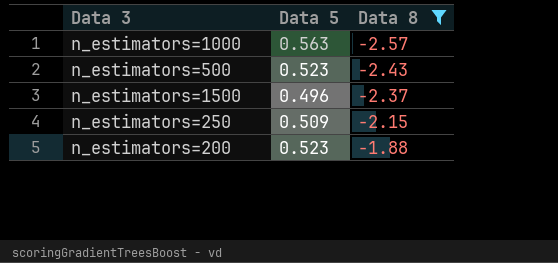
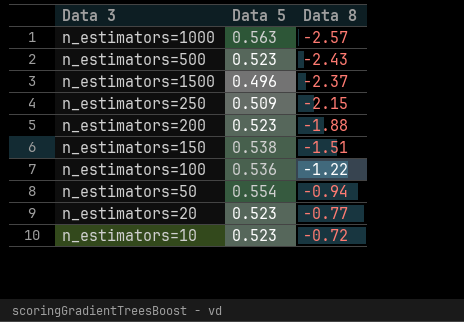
filter: Data 8 <= -1.88 -> none

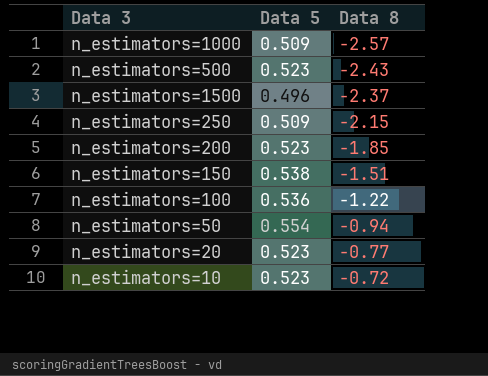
n_estimators=1000 | Data 5: 0.563 -> 0.509
n_estimators=200 | Data 8: -1.88 -> -1.85

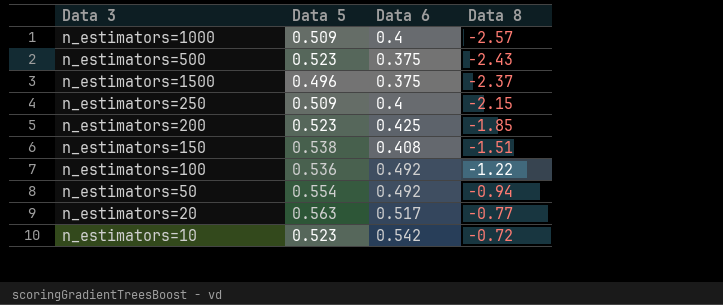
column Data 6 | position: none -> 3
n_estimators=20 | Data 5: 0.523 -> 0.563

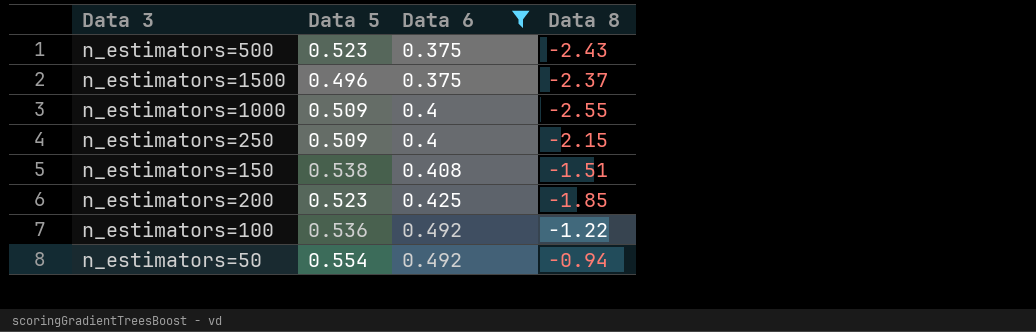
filter: none -> Data 6 <= 0.492
row order: Data 8 ascending -> Data 6 ascending
n_estimators=1000 | Data 8: -2.57 -> -2.55

